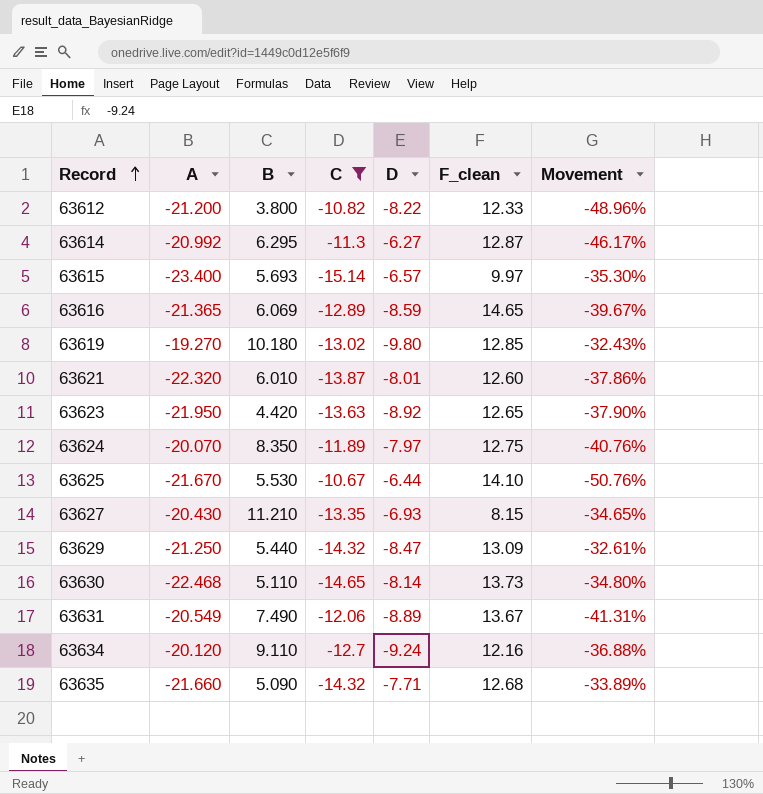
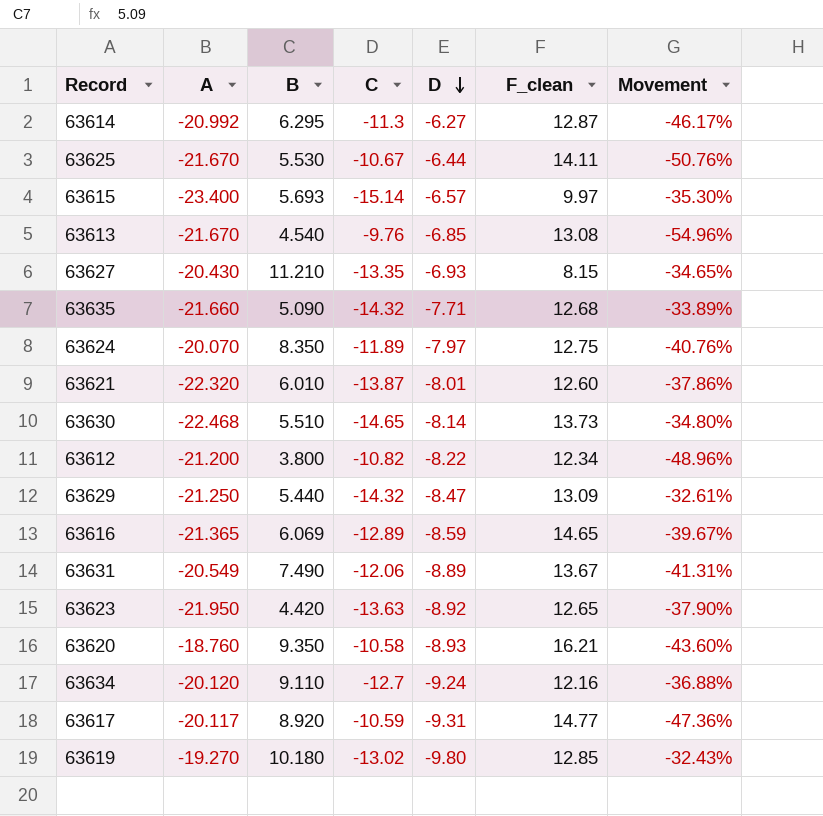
filter: C <= -10.67 -> none
row order: Record ascending -> D descending
63625 | F_clean: 14.10 -> 14.11
63630 | B: 5.110 -> 5.510
63612 | F_clean: 12.33 -> 12.34

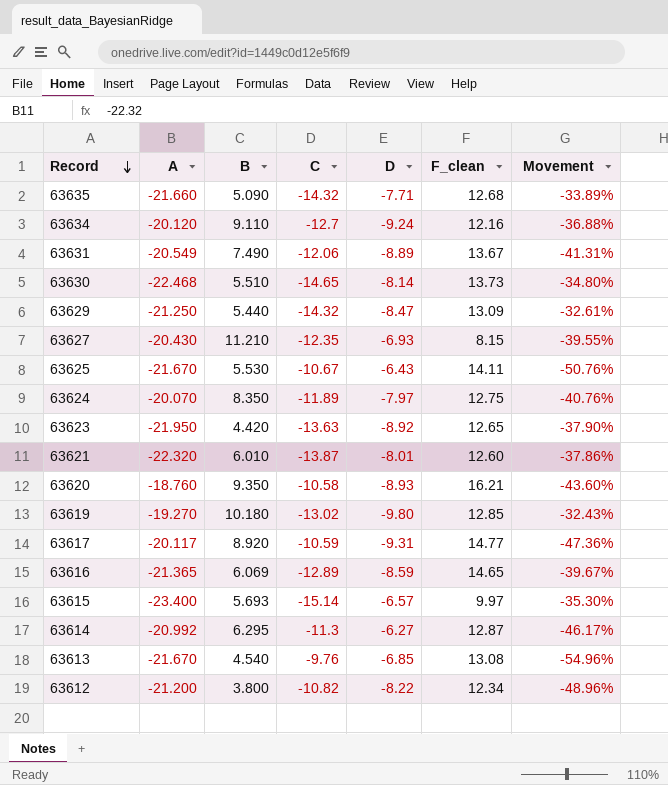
row order: D descending -> Record descending
63627 | C: -13.35 -> -12.35
63627 | Movement: -34.65% -> -39.55%
63625 | D: -6.44 -> -6.43

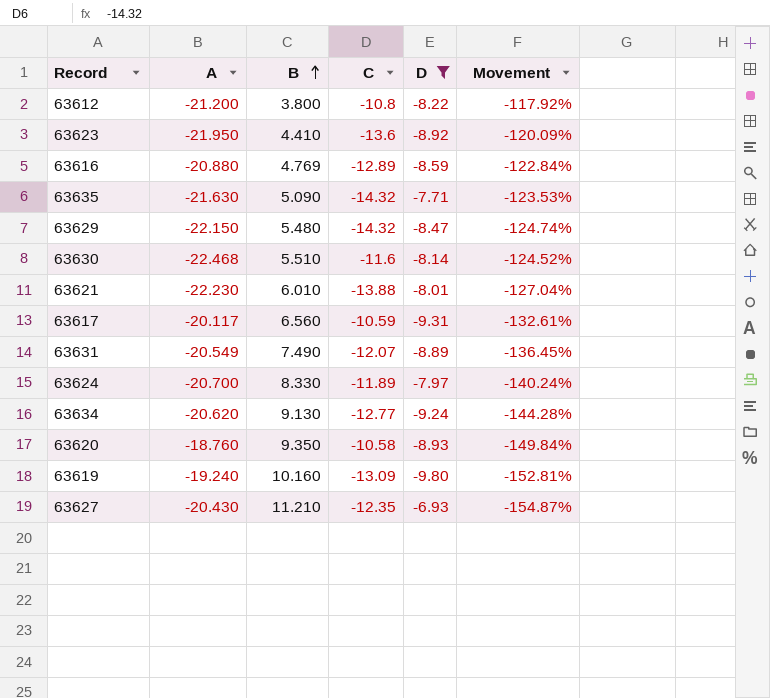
filter: none -> D <= -6.93
row order: Record descending -> B ascending
column F_clean | position: 6 -> none
column Movement | formula: ([C] - [A]) / [A] -> ([B] - [A]) / [A]
63612 | C: -10.82 -> -10.8
63623 | B: 4.420 -> 4.410
63623 | C: -13.63 -> -13.6
63616 | A: -21.365 -> -20.880
63616 | B: 6.069 -> 4.769
63635 | A: -21.660 -> -21.630
63629 | A: -21.250 -> -22.150
63629 | B: 5.440 -> 5.480
63630 | C: -14.65 -> -11.6
63621 | A: -22.320 -> -22.230
63621 | C: -13.87 -> -13.88
63617 | B: 8.920 -> 6.560
63631 | C: -12.06 -> -12.07
63624 | A: -20.070 -> -20.700
63624 | B: 8.350 -> 8.330
63634 | A: -20.120 -> -20.620
63634 | B: 9.110 -> 9.130
63634 | C: -12.7 -> -12.77
63619 | A: -19.270 -> -19.240
63619 | B: 10.180 -> 10.160
63619 | C: -13.02 -> -13.09

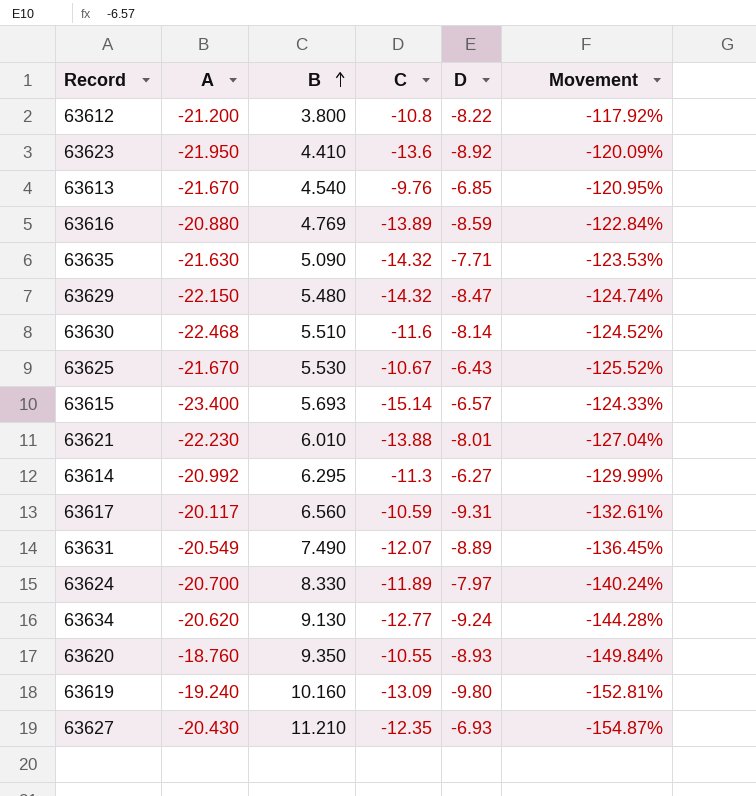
filter: D <= -6.93 -> none
63616 | C: -12.89 -> -13.89
63620 | C: -10.58 -> -10.55

